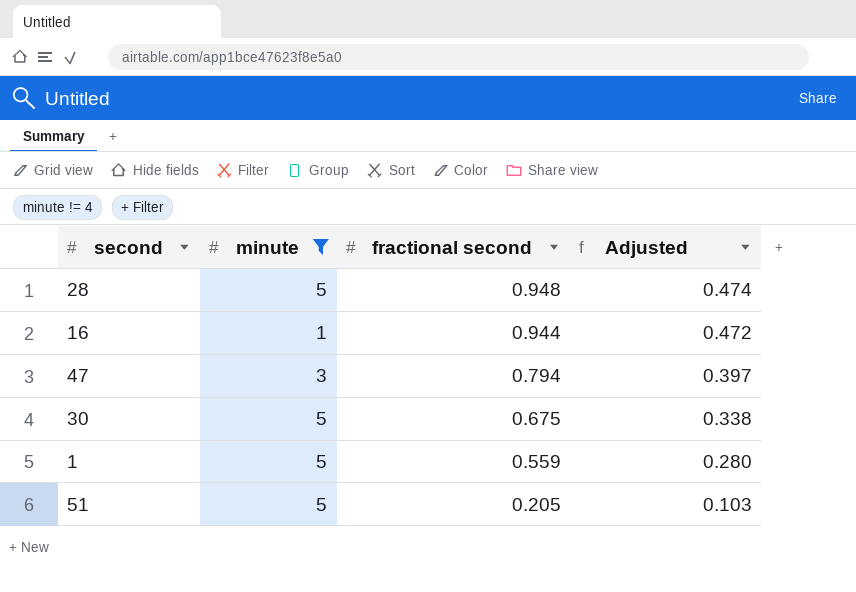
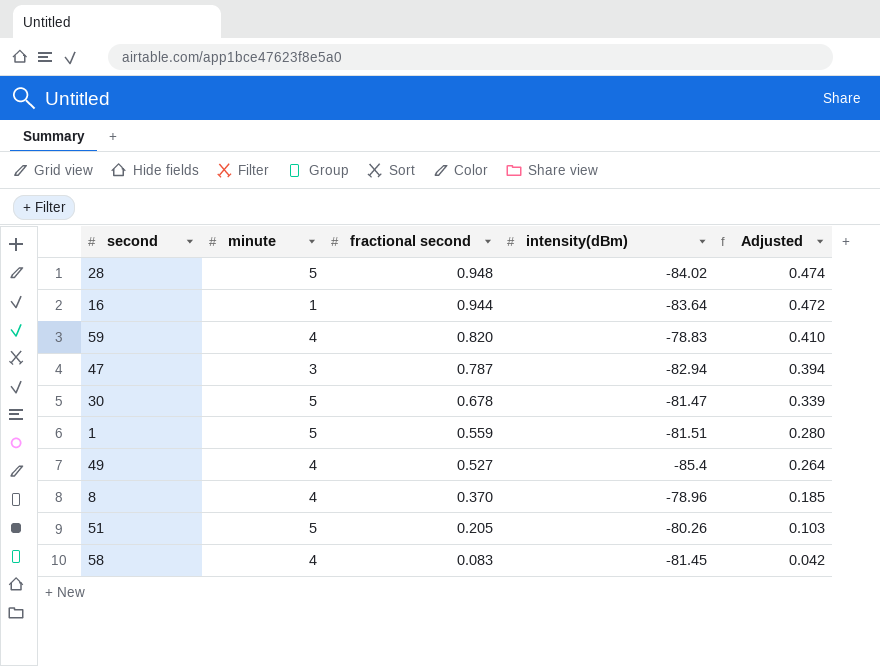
filter: minute != 4 -> none
column intensity(dBm) | position: none -> 4
47 | fractional second: 0.794 -> 0.787
47 | Adjusted: 0.397 -> 0.394
30 | fractional second: 0.675 -> 0.678
30 | Adjusted: 0.338 -> 0.339

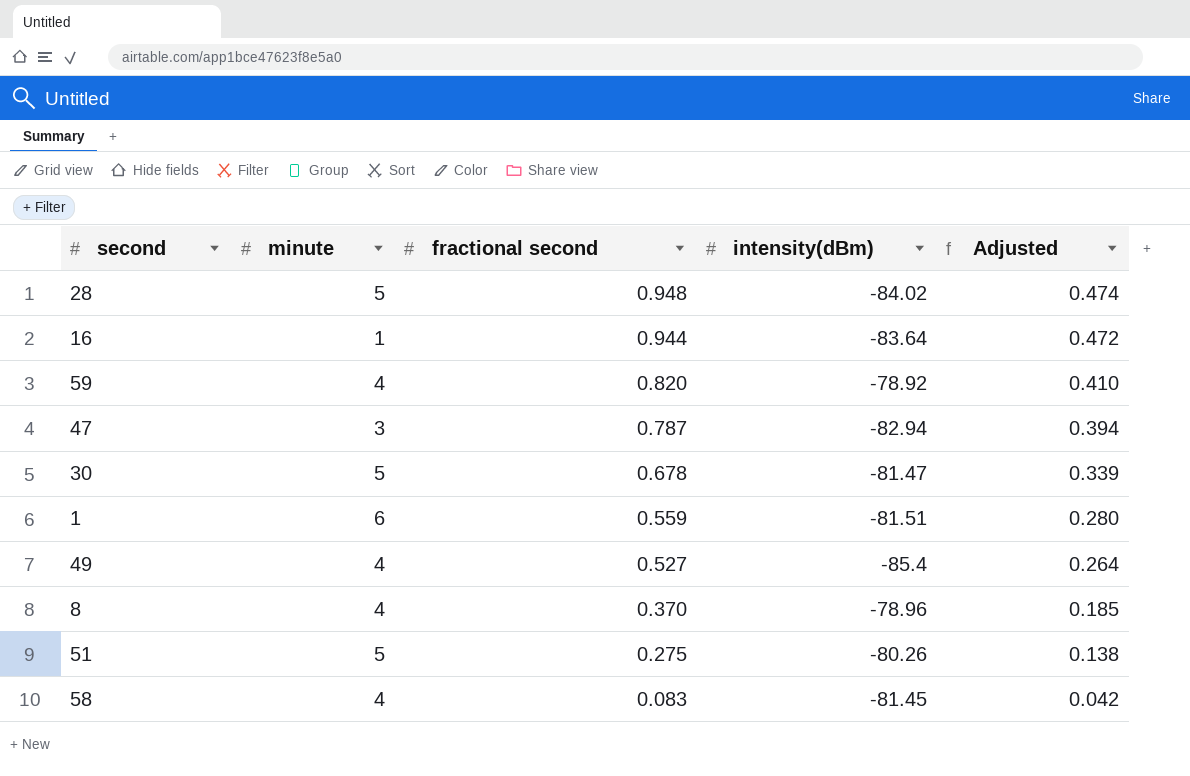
59 | intensity(dBm): -78.83 -> -78.92
1 | minute: 5 -> 6
51 | fractional second: 0.205 -> 0.275
51 | Adjusted: 0.103 -> 0.138

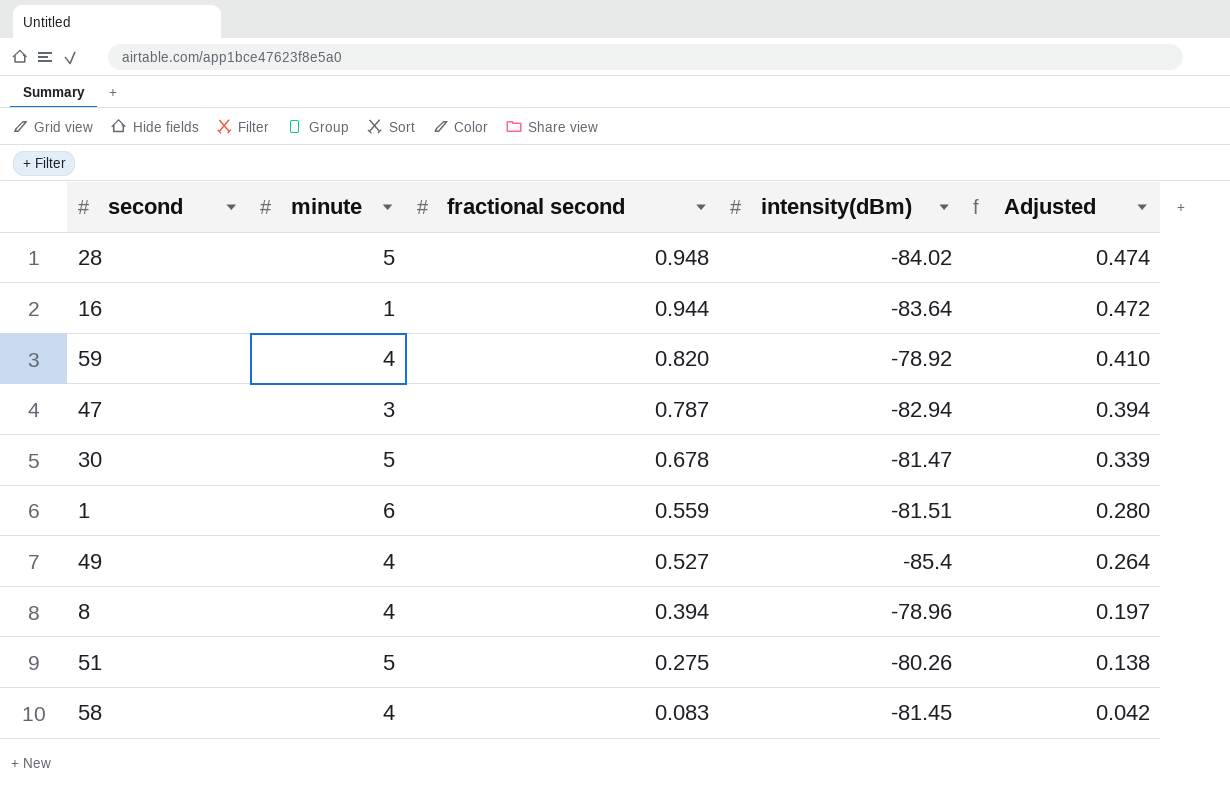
8 | fractional second: 0.370 -> 0.394
8 | Adjusted: 0.185 -> 0.197

